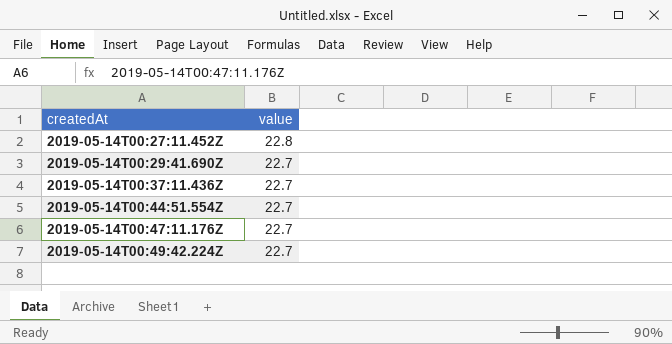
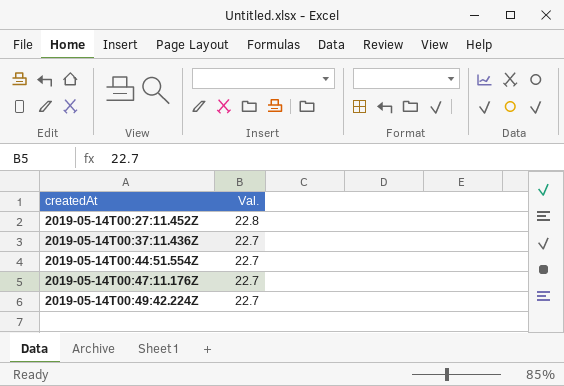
column name: value -> Val.
row 2019-05-14T00:29:41.690Z: 22.7 -> none

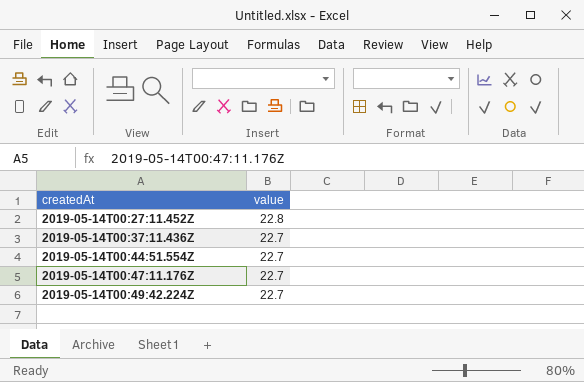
column name: Val. -> value

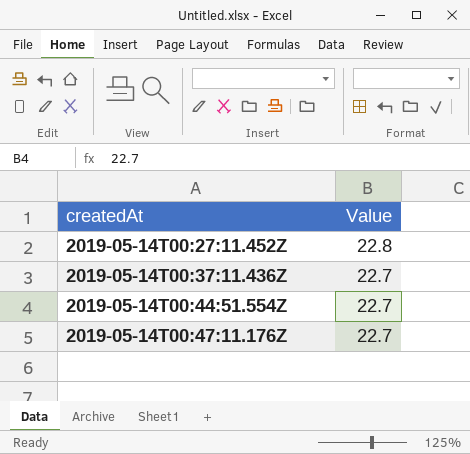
column name: value -> Value
row 2019-05-14T00:49:42.224Z: 22.7 -> none

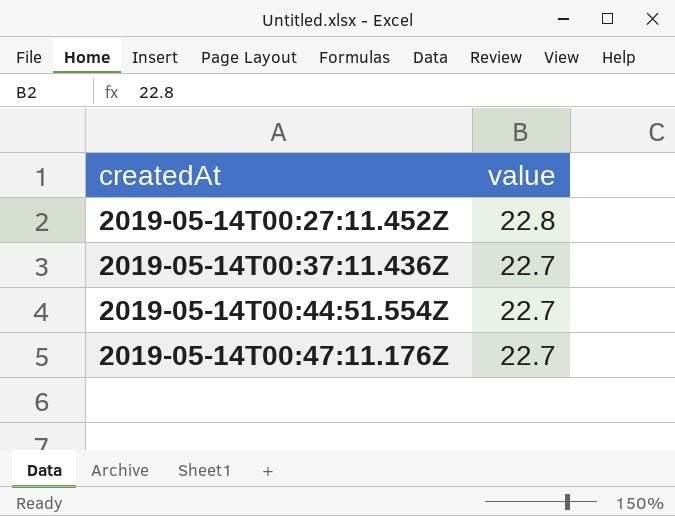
column name: Value -> value

